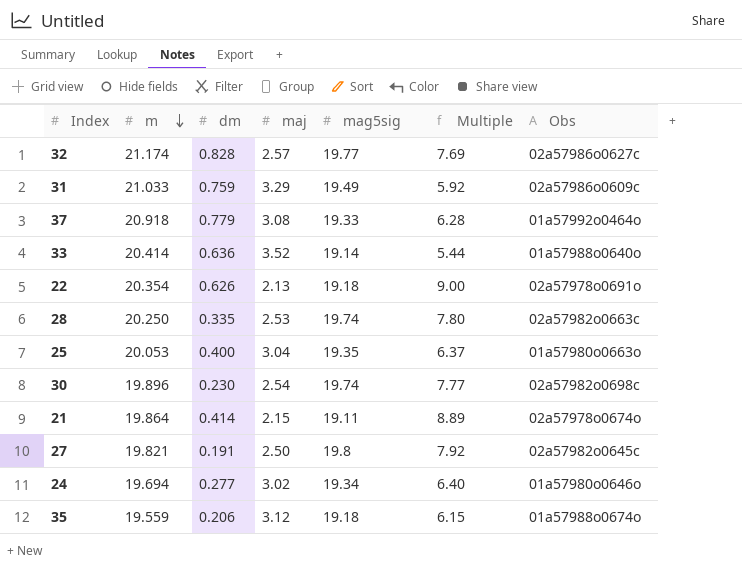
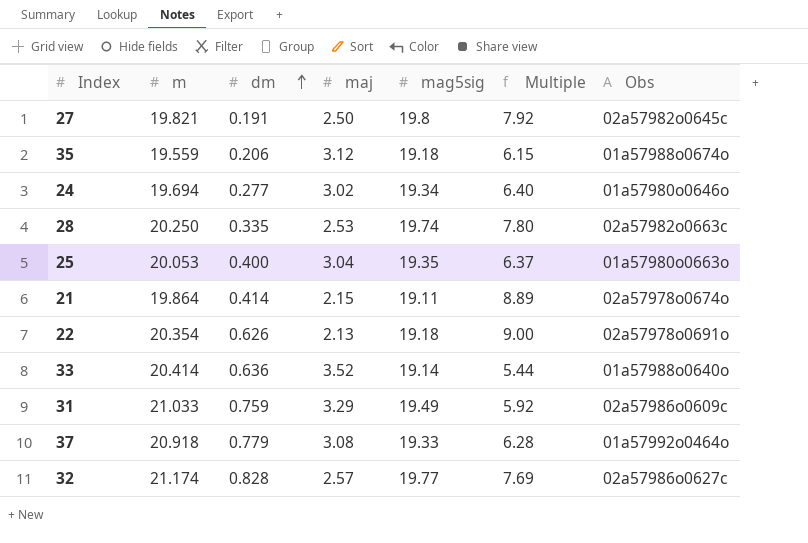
row order: m descending -> dm ascending
row 30: 19.896 | 0.230 | 2.54 | 19.74 | 7.77 | 02a57982o0698c -> none

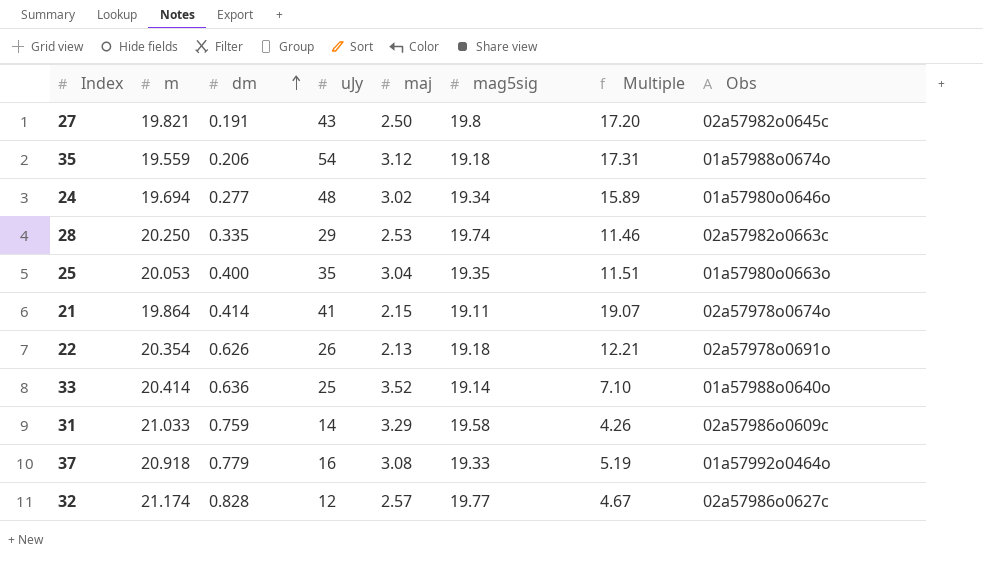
column uJy | position: none -> 4
column Multiple | formula: [mag5sig] / [maj] -> [uJy] / [maj]
31 | mag5sig: 19.49 -> 19.58

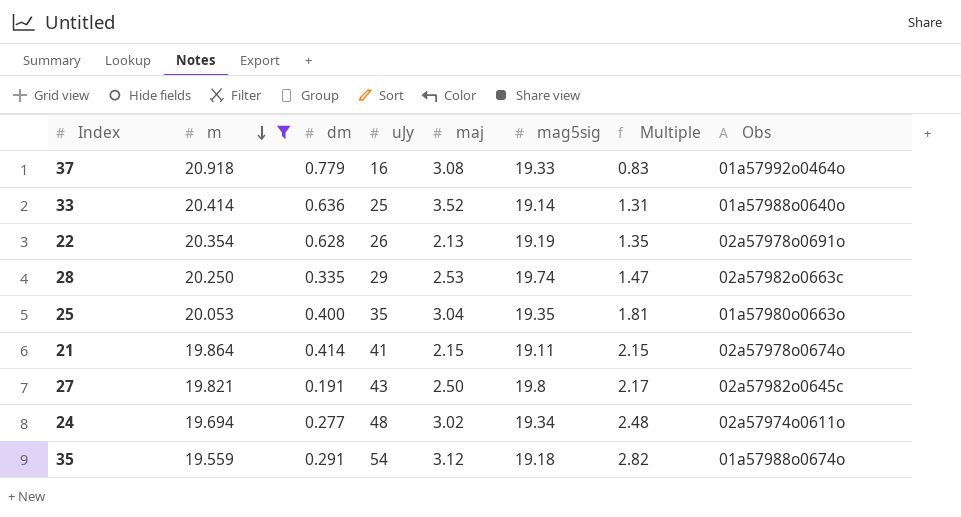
filter: none -> m <= 20.918
row order: dm ascending -> m descending
column Multiple | formula: [uJy] / [maj] -> [uJy] / [mag5sig]
22 | dm: 0.626 -> 0.628
22 | mag5sig: 19.18 -> 19.19
24 | Obs: 01a57980o0646o -> 02a57974o0611o
35 | dm: 0.206 -> 0.291

